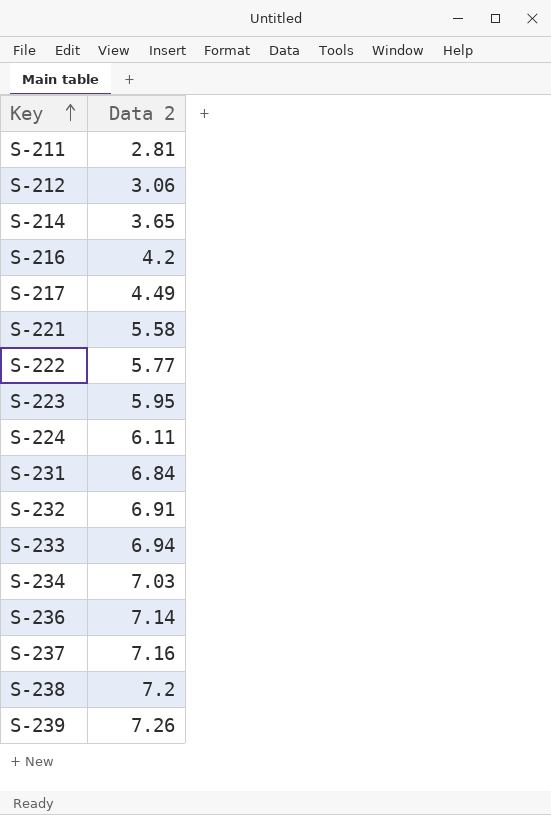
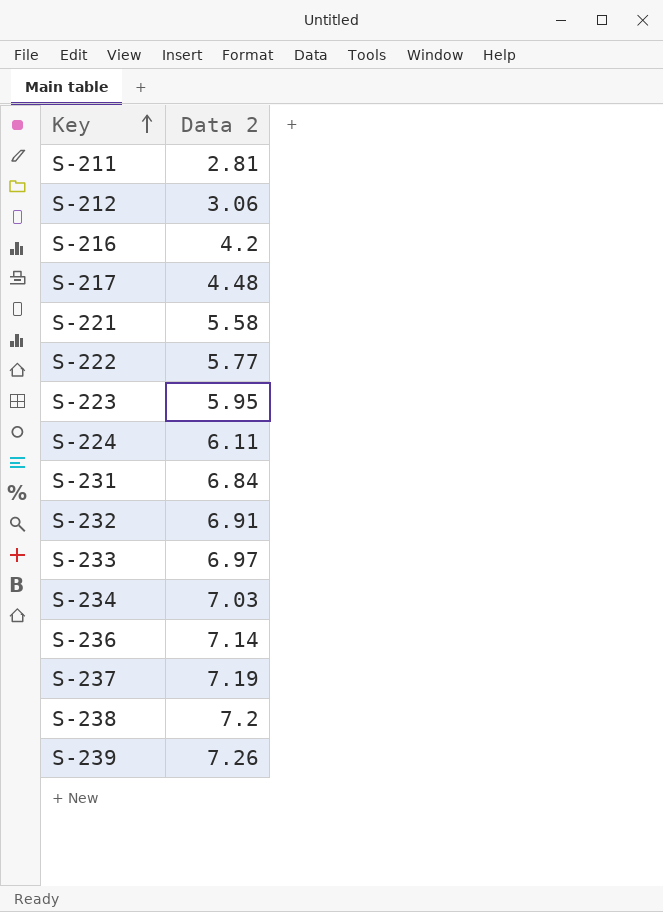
row S-214: 3.65 -> none
S-217 | Data 2: 4.49 -> 4.48
S-233 | Data 2: 6.94 -> 6.97
S-237 | Data 2: 7.16 -> 7.19

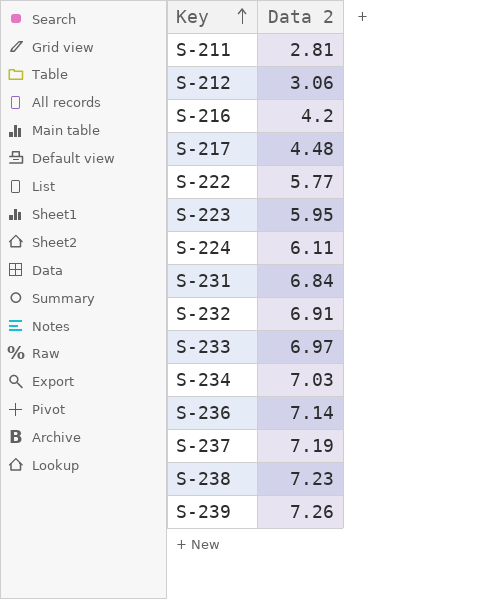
row S-221: 5.58 -> none
S-238 | Data 2: 7.2 -> 7.23

